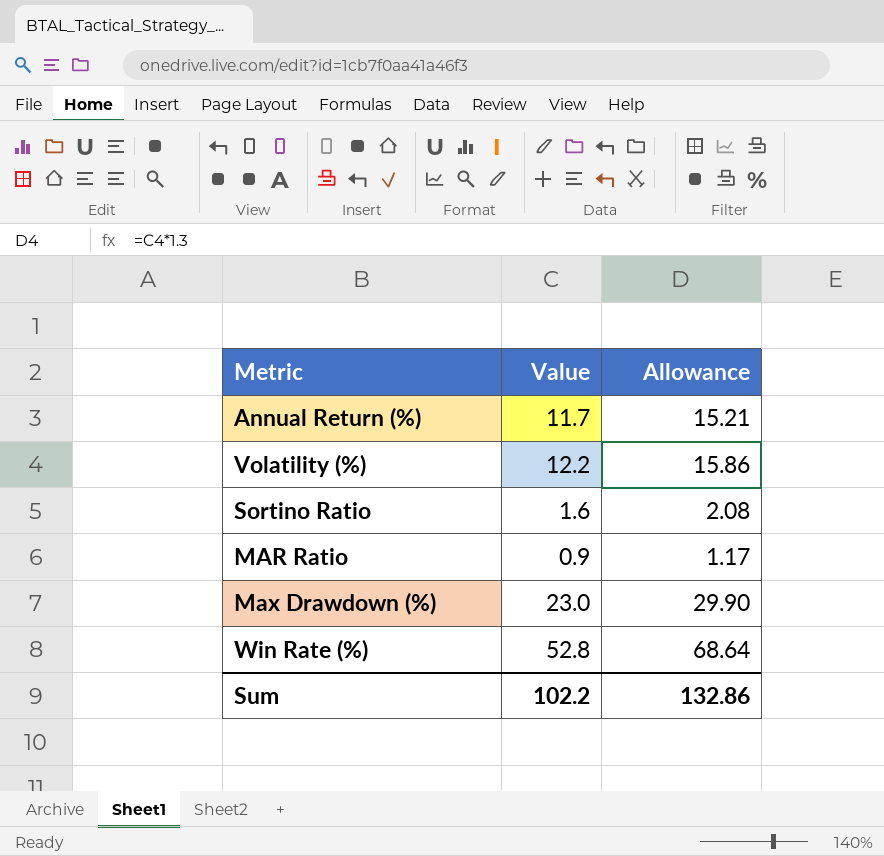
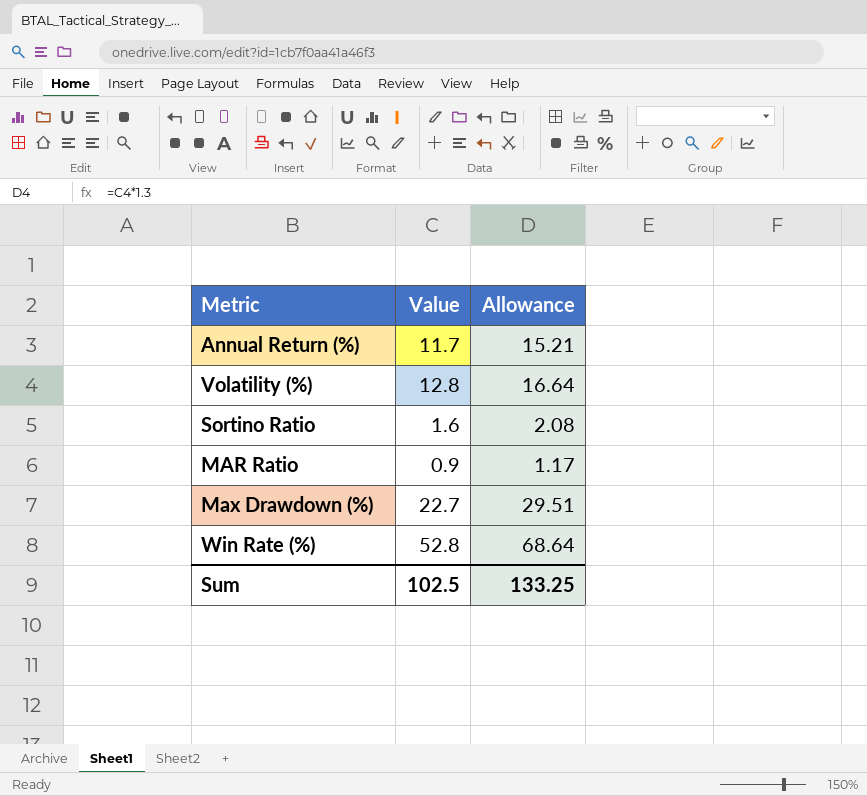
Volatility (%) | Value: 12.2 -> 12.8
Volatility (%) | Allowance: 15.86 -> 16.64
Max Drawdown (%) | Value: 23.0 -> 22.7
Max Drawdown (%) | Allowance: 29.90 -> 29.51
Sum | Value: 102.2 -> 102.5
Sum | Allowance: 132.86 -> 133.25

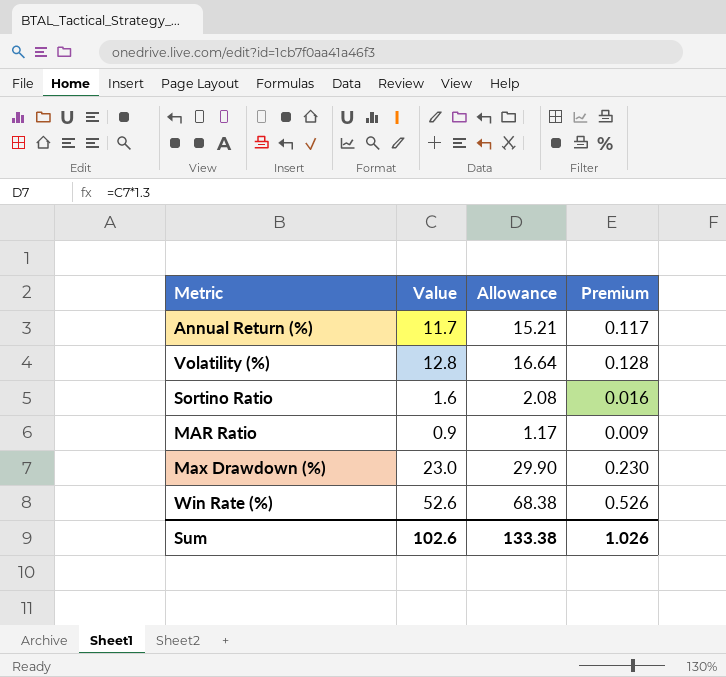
column Premium | formula: none -> [Value] * 0.01
Max Drawdown (%) | Value: 22.7 -> 23.0
Max Drawdown (%) | Allowance: 29.51 -> 29.90
Win Rate (%) | Value: 52.8 -> 52.6
Win Rate (%) | Allowance: 68.64 -> 68.38
Sum | Value: 102.5 -> 102.6
Sum | Allowance: 133.25 -> 133.38

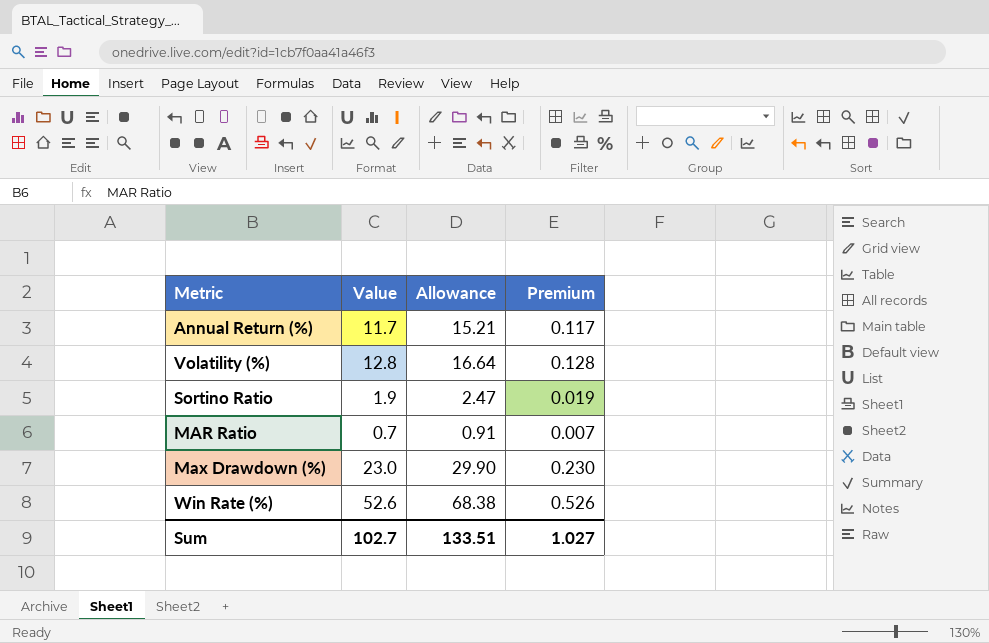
Sortino Ratio | Value: 1.6 -> 1.9
Sortino Ratio | Allowance: 2.08 -> 2.47
Sortino Ratio | Premium: 0.016 -> 0.019
MAR Ratio | Value: 0.9 -> 0.7
MAR Ratio | Allowance: 1.17 -> 0.91
MAR Ratio | Premium: 0.009 -> 0.007
Sum | Value: 102.6 -> 102.7
Sum | Allowance: 133.38 -> 133.51
Sum | Premium: 1.026 -> 1.027

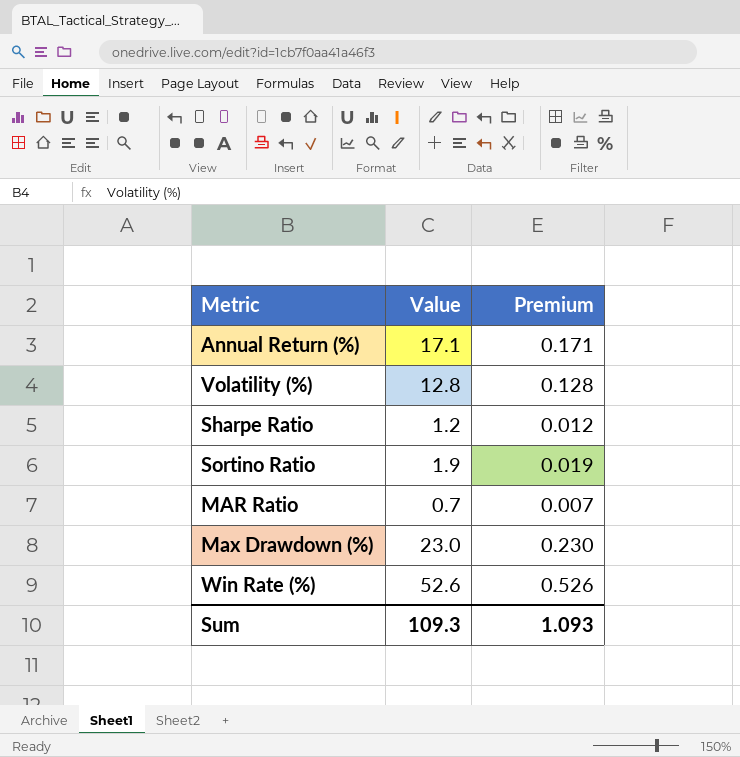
column Allowance | formula: [Value] * 1.3 -> none
Annual Return (%) | Value: 11.7 -> 17.1
Annual Return (%) | Premium: 0.117 -> 0.171
row Sharpe Ratio: none -> 1.2 | 0.012
Sum | Value: 102.7 -> 109.3
Sum | Premium: 1.027 -> 1.093

